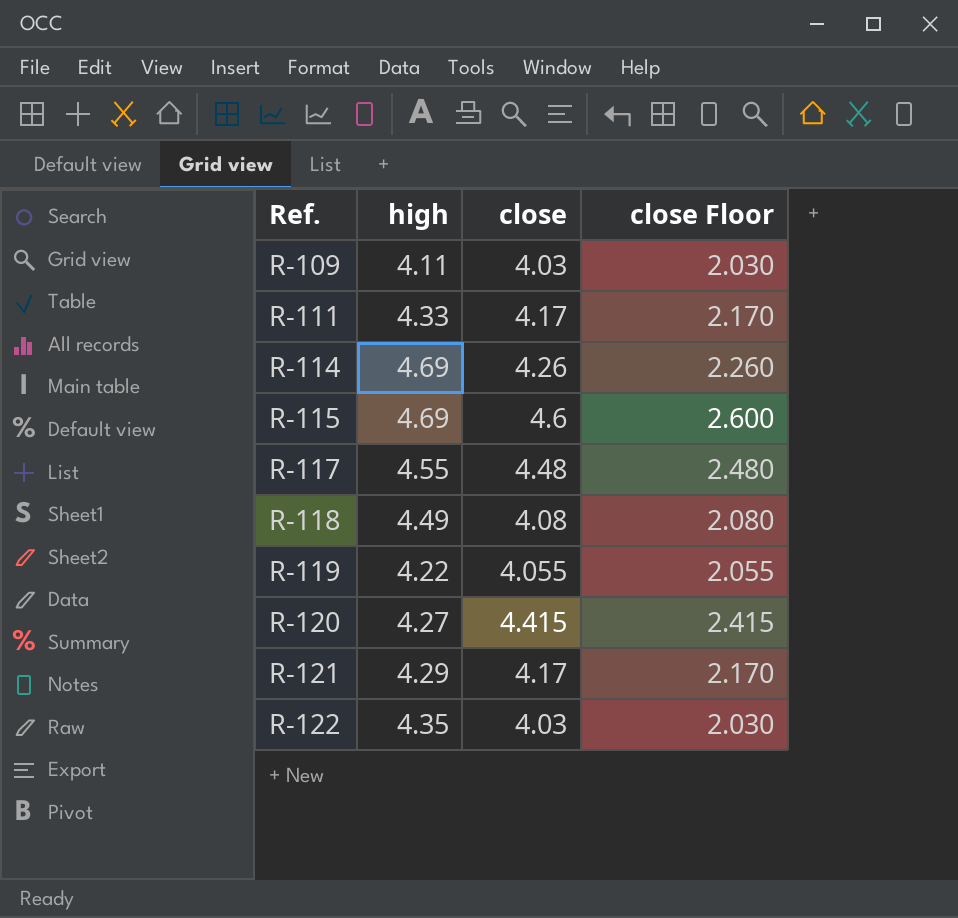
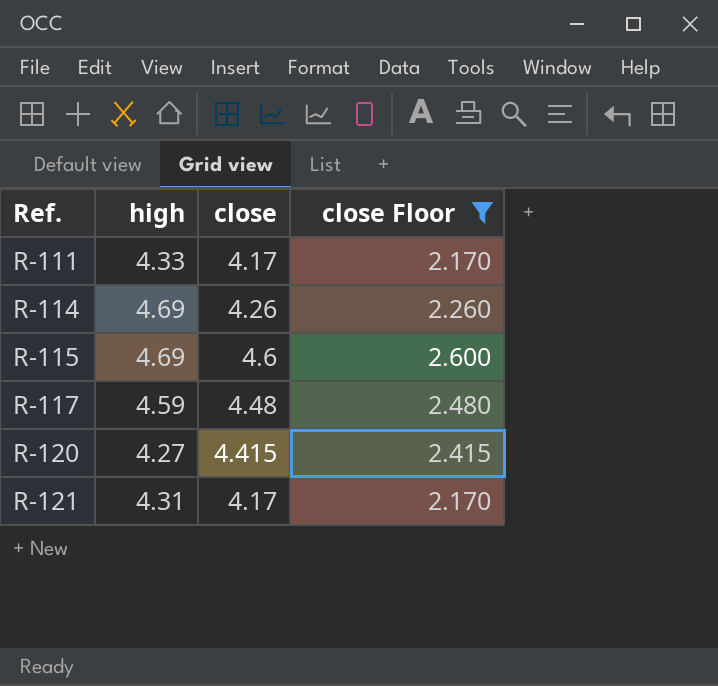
filter: none -> close Floor >= 2.170
R-117 | high: 4.55 -> 4.59
R-121 | high: 4.29 -> 4.31

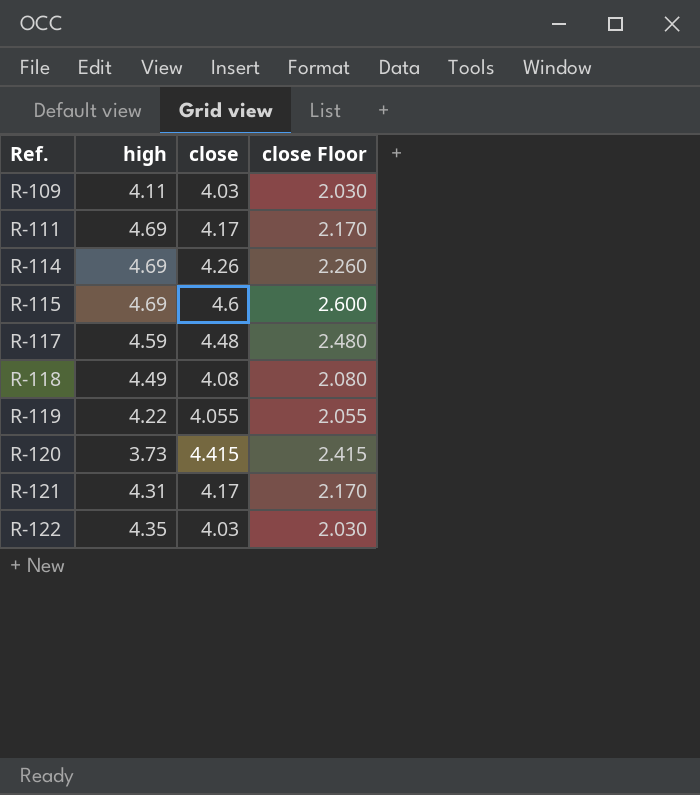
filter: close Floor >= 2.170 -> none
R-111 | high: 4.33 -> 4.69
R-120 | high: 4.27 -> 3.73

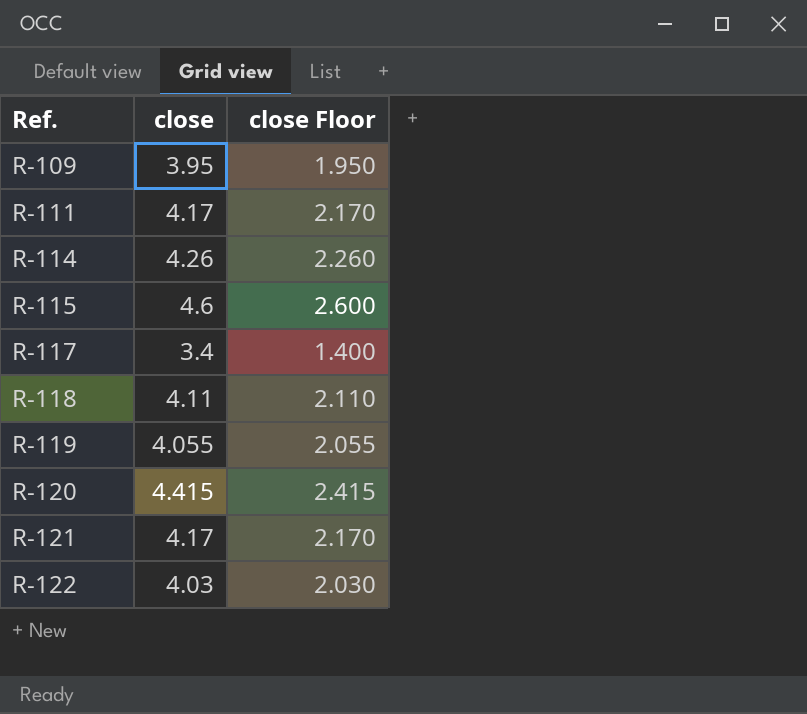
column high | position: 2 -> none
R-109 | close: 4.03 -> 3.95
R-109 | close Floor: 2.030 -> 1.950
R-117 | close: 4.48 -> 3.4
R-117 | close Floor: 2.480 -> 1.400
R-118 | close: 4.08 -> 4.11
R-118 | close Floor: 2.080 -> 2.110

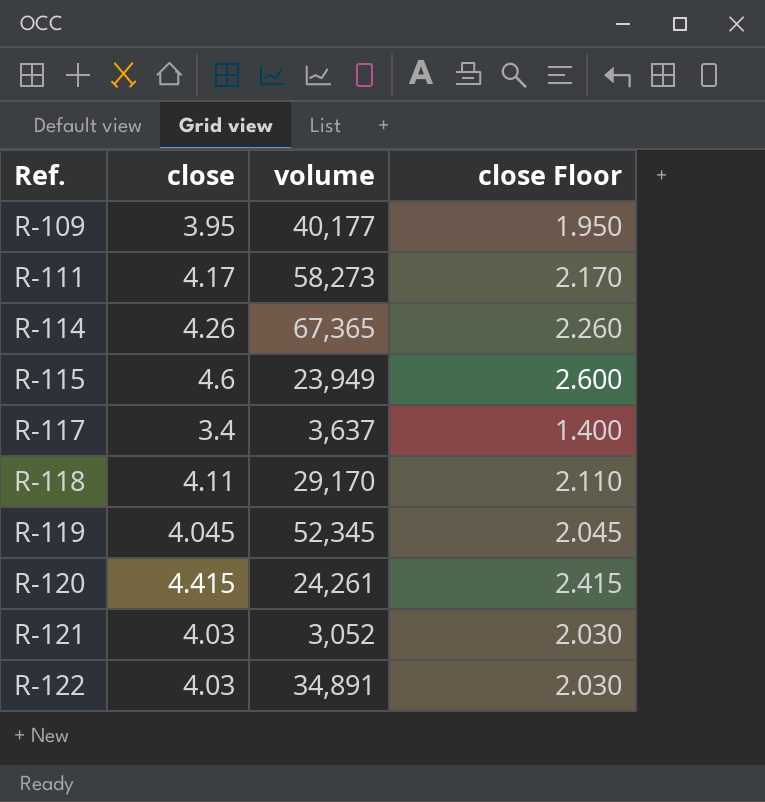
column volume | position: none -> 3
R-119 | close: 4.055 -> 4.045
R-119 | close Floor: 2.055 -> 2.045
R-121 | close: 4.17 -> 4.03
R-121 | close Floor: 2.170 -> 2.030

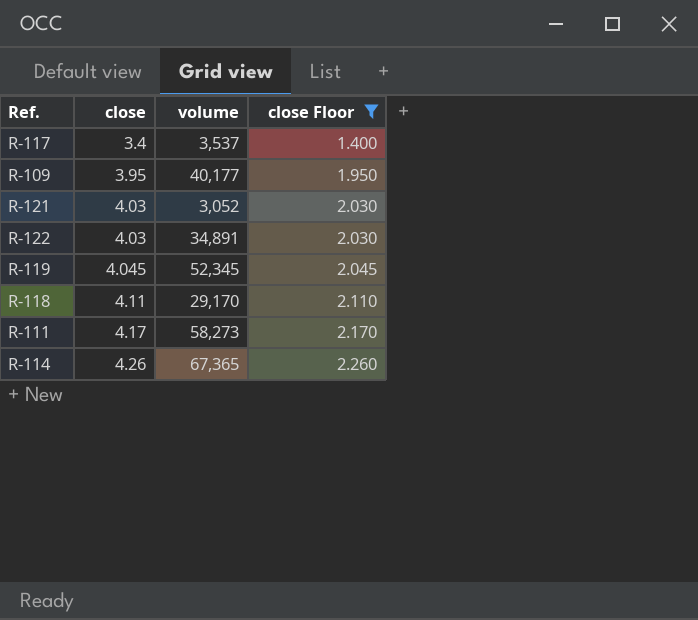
filter: none -> close Floor <= 2.260
row order: Ref. ascending -> close ascending
R-117 | volume: 3,637 -> 3,537

